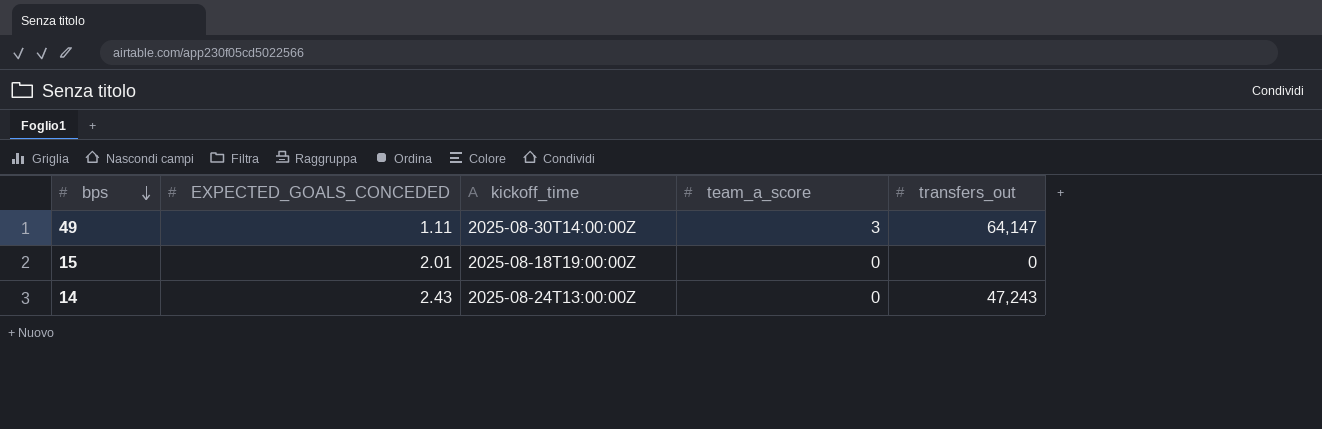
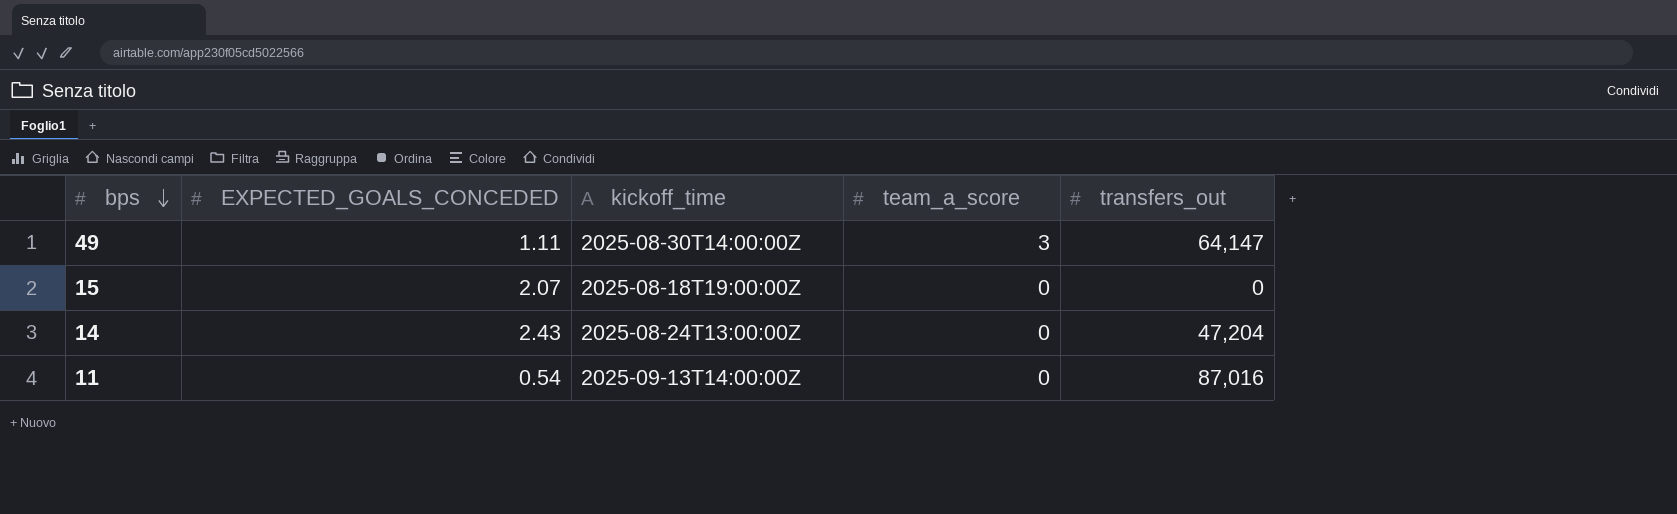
15 | EXPECTED_GOALS_CONCEDED: 2.01 -> 2.07
14 | transfers_out: 47,243 -> 47,204
row 11: none -> 0.54 | 2025-09-13T14:00:00Z | 0 | 87,016

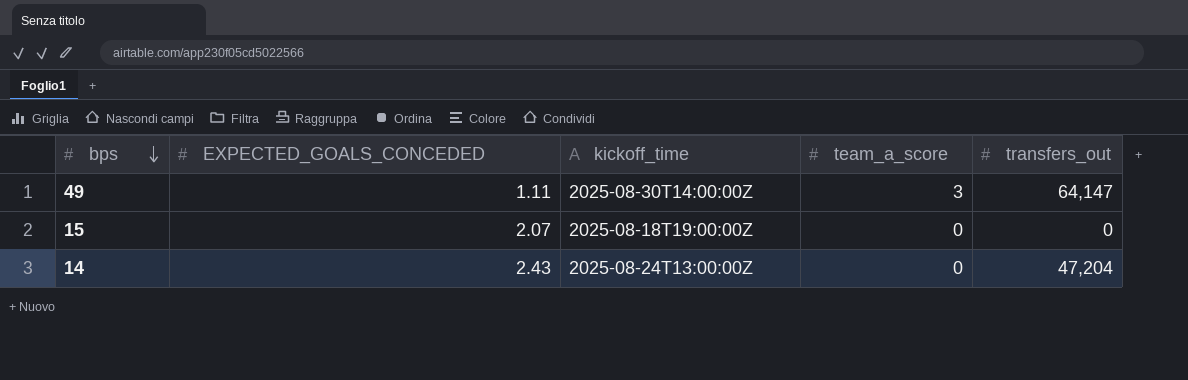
row 11: 0.54 | 2025-09-13T14:00:00Z | 0 | 87,016 -> none

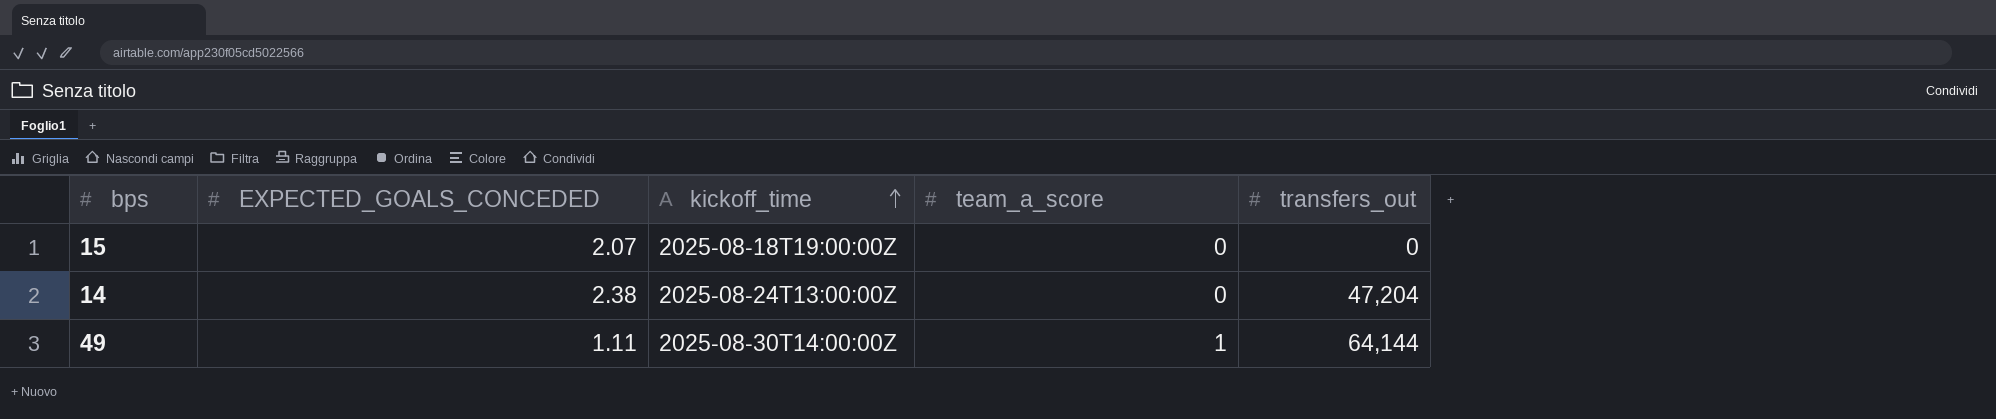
row order: bps descending -> kickoff_time ascending
14 | EXPECTED_GOALS_CONCEDED: 2.43 -> 2.38
49 | team_a_score: 3 -> 1
49 | transfers_out: 64,147 -> 64,144

